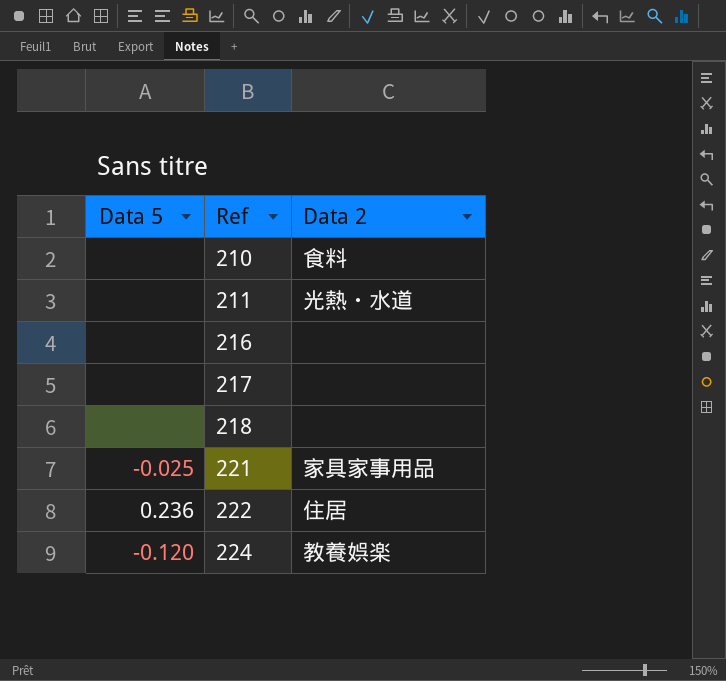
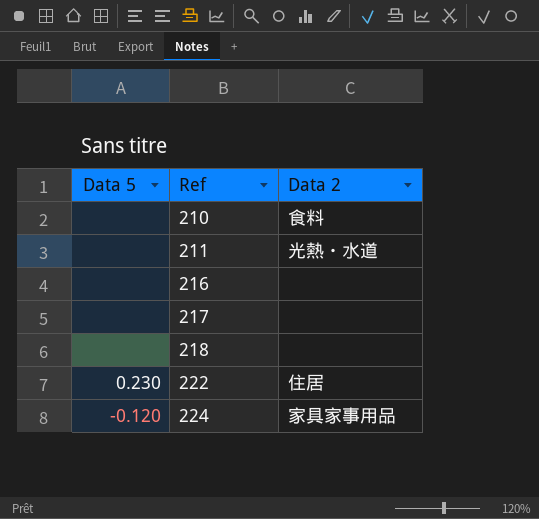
row 221: -0.025 | 家具家事用品 -> none
222 | Data 5: 0.236 -> 0.230
224 | Data 2: 教養娯楽 -> 家具家事用品

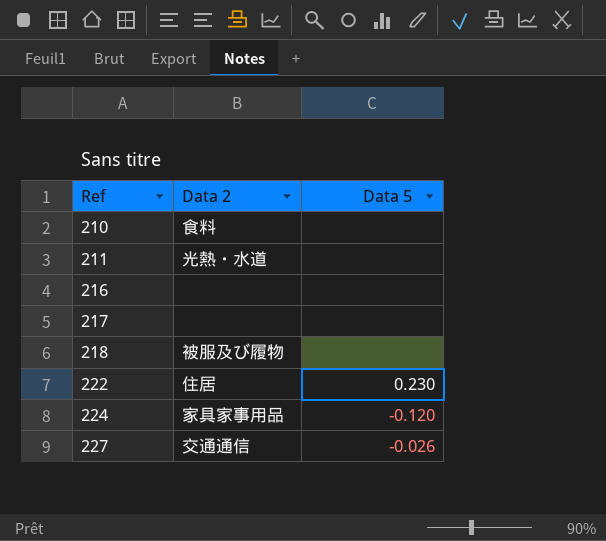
column Data 5 | position: 1 -> 3
218 | Data 2: none -> 被服及び履物
row 227: none -> 交通通信 | -0.026

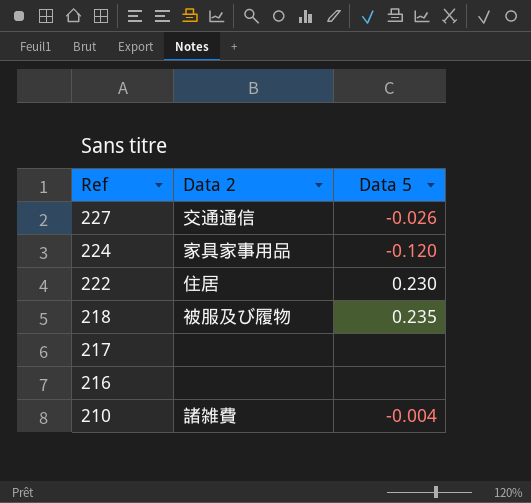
row order: Ref ascending -> Ref descending
row 211: 光熱・水道 | none -> none
218 | Data 5: none -> 0.235
210 | Data 2: 食料 -> 諸雑費
210 | Data 5: none -> -0.004

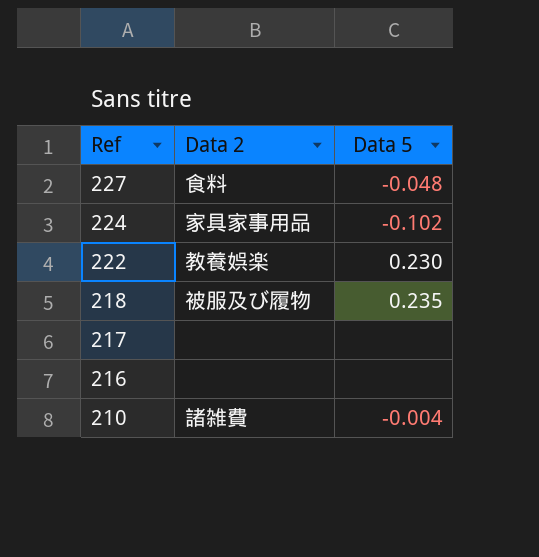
227 | Data 2: 交通通信 -> 食料
227 | Data 5: -0.026 -> -0.048
224 | Data 5: -0.120 -> -0.102
222 | Data 2: 住居 -> 教養娯楽

